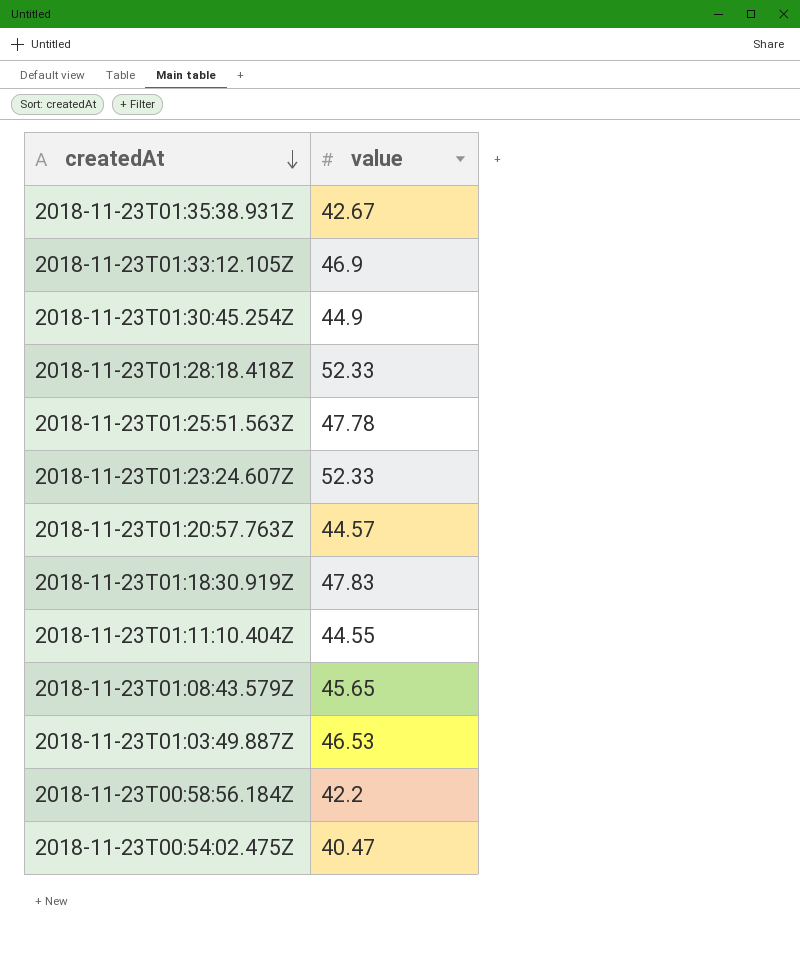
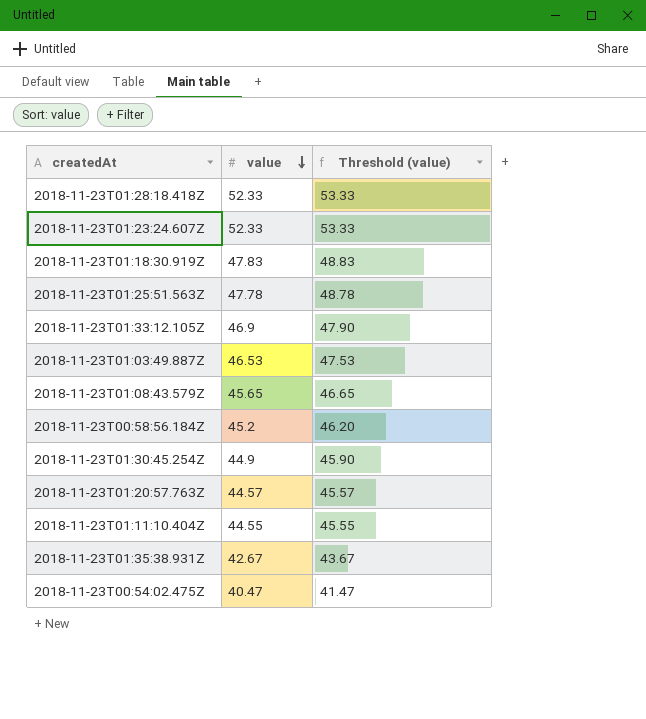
row order: createdAt descending -> value descending
column Threshold (value) | formula: none -> [value] + 1
2018-11-23T00:58:56.184Z | value: 42.2 -> 45.2

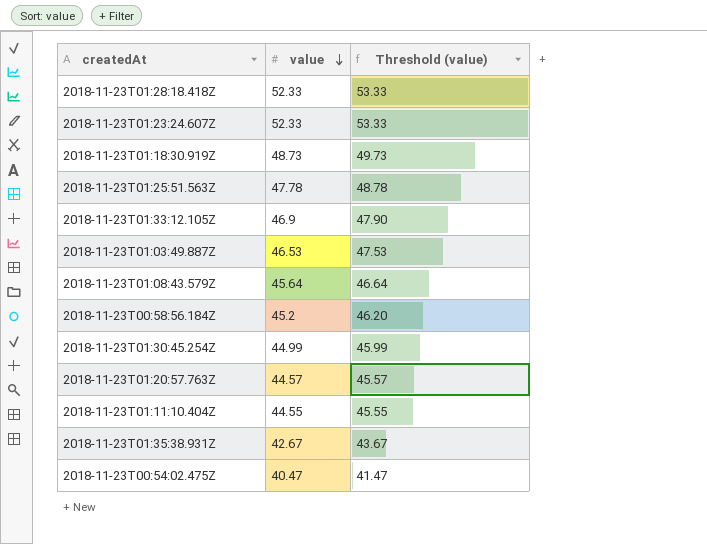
2018-11-23T01:18:30.919Z | value: 47.83 -> 48.73
2018-11-23T01:18:30.919Z | Threshold (value): 48.83 -> 49.73
2018-11-23T01:08:43.579Z | value: 45.65 -> 45.64
2018-11-23T01:08:43.579Z | Threshold (value): 46.65 -> 46.64
2018-11-23T01:30:45.254Z | value: 44.9 -> 44.99
2018-11-23T01:30:45.254Z | Threshold (value): 45.90 -> 45.99

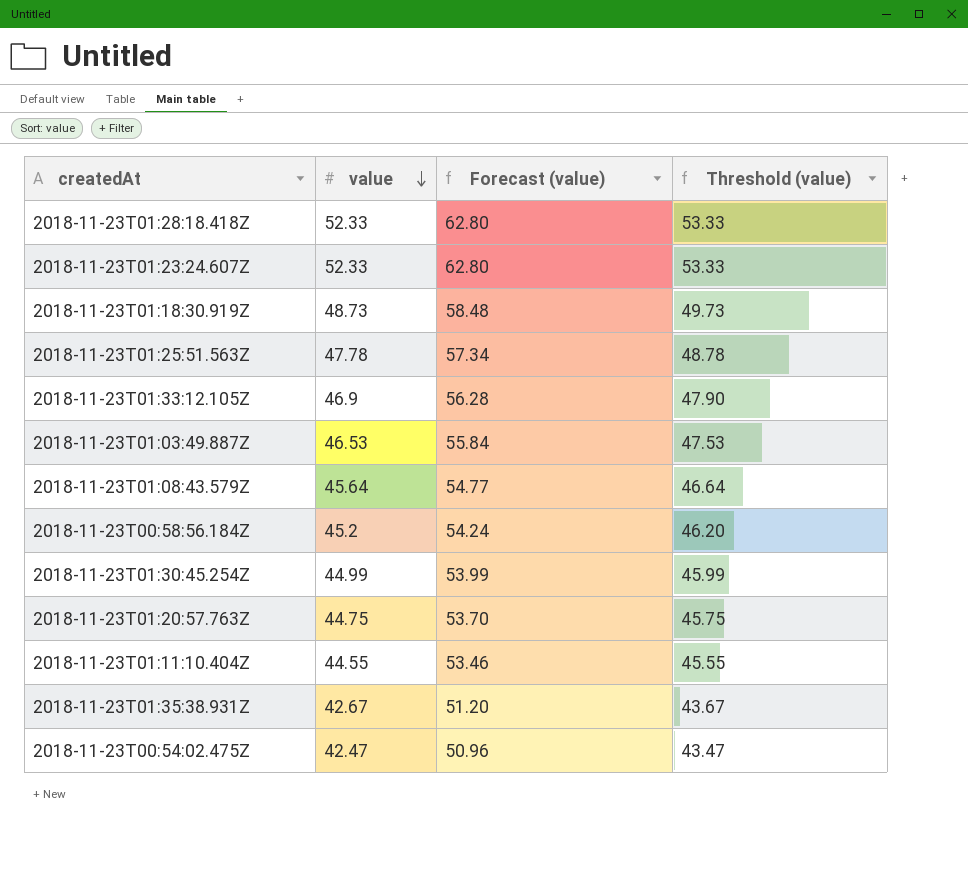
column Forecast (value) | formula: none -> [value] * 1.2
2018-11-23T01:20:57.763Z | value: 44.57 -> 44.75
2018-11-23T01:20:57.763Z | Threshold (value): 45.57 -> 45.75
2018-11-23T00:54:02.475Z | value: 40.47 -> 42.47
2018-11-23T00:54:02.475Z | Threshold (value): 41.47 -> 43.47

